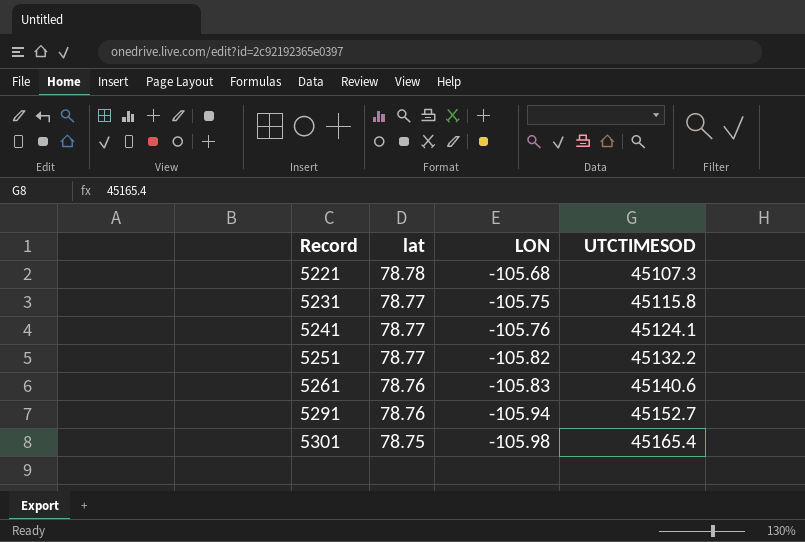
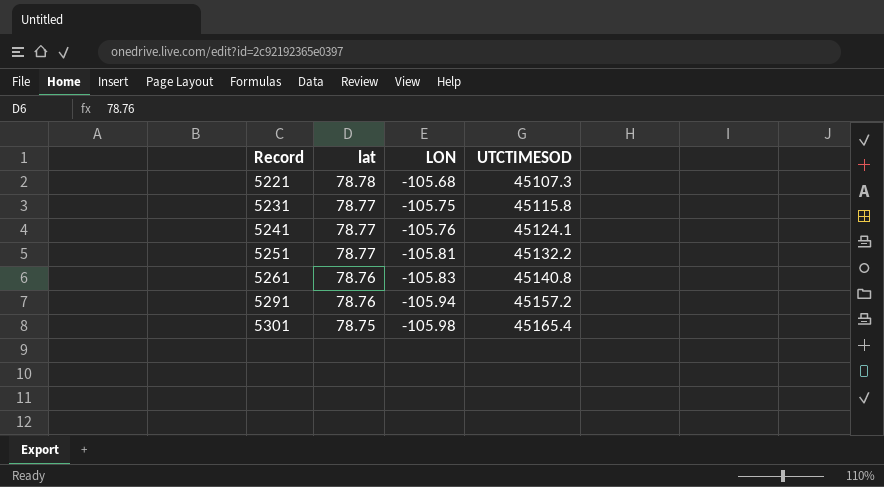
5251 | LON: -105.82 -> -105.81
5261 | UTCTIMESOD: 45140.6 -> 45140.8
5291 | UTCTIMESOD: 45152.7 -> 45157.2

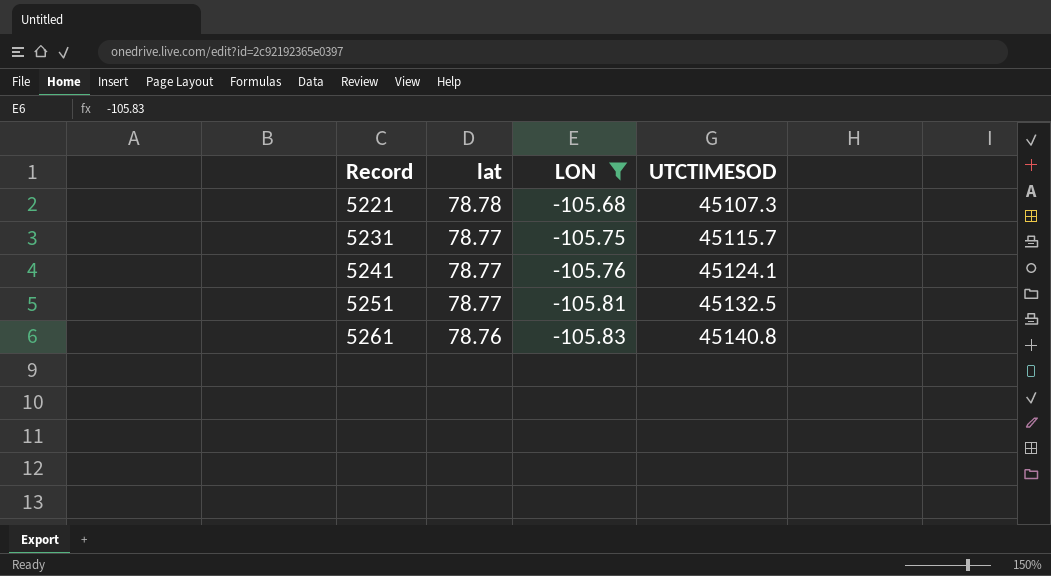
filter: none -> LON >= -105.83
5231 | UTCTIMESOD: 45115.8 -> 45115.7
5251 | UTCTIMESOD: 45132.2 -> 45132.5

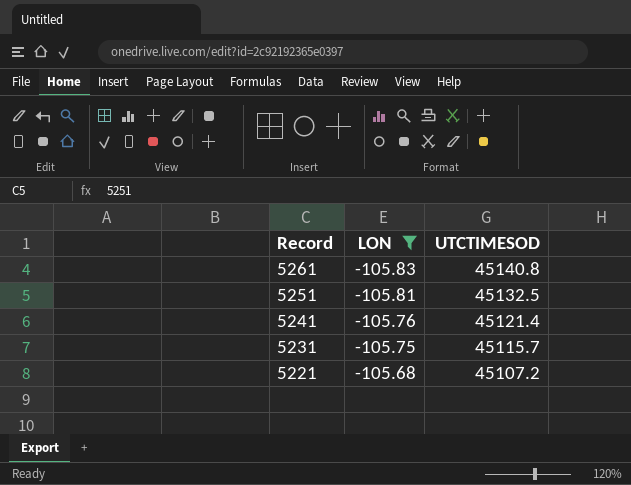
row order: Record ascending -> Record descending
column lat | position: 2 -> none
5241 | UTCTIMESOD: 45124.1 -> 45121.4
5221 | UTCTIMESOD: 45107.3 -> 45107.2

